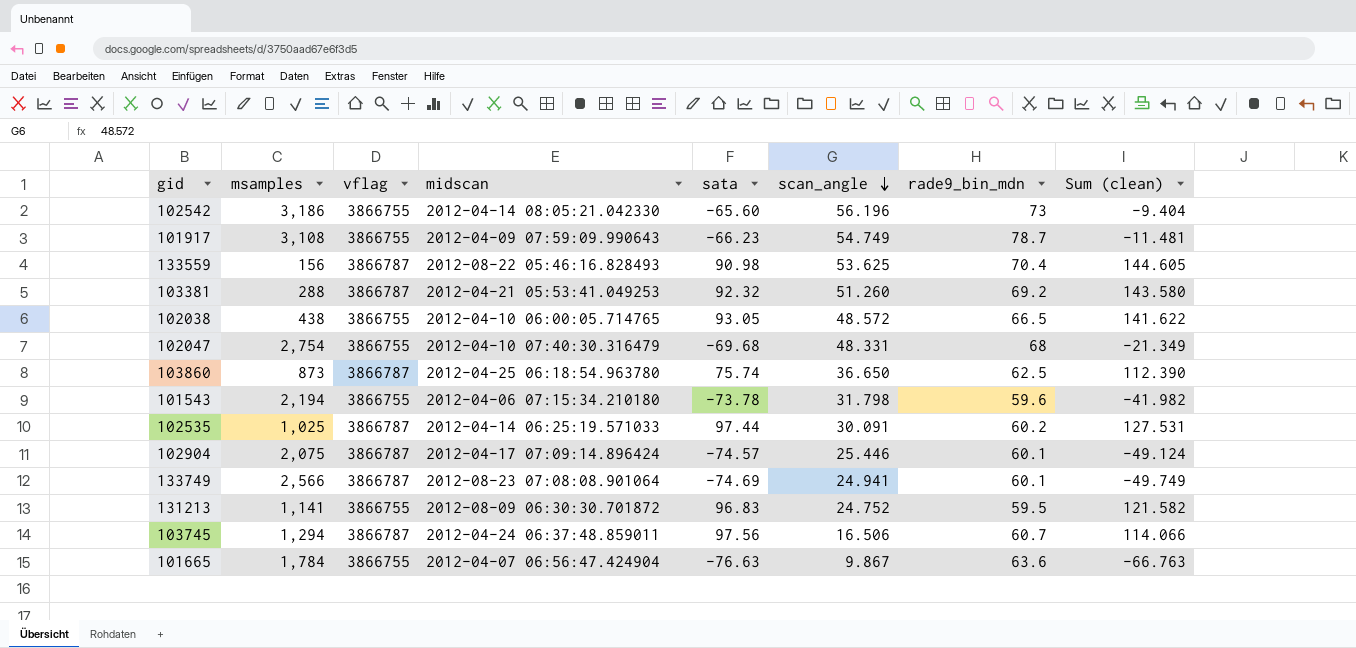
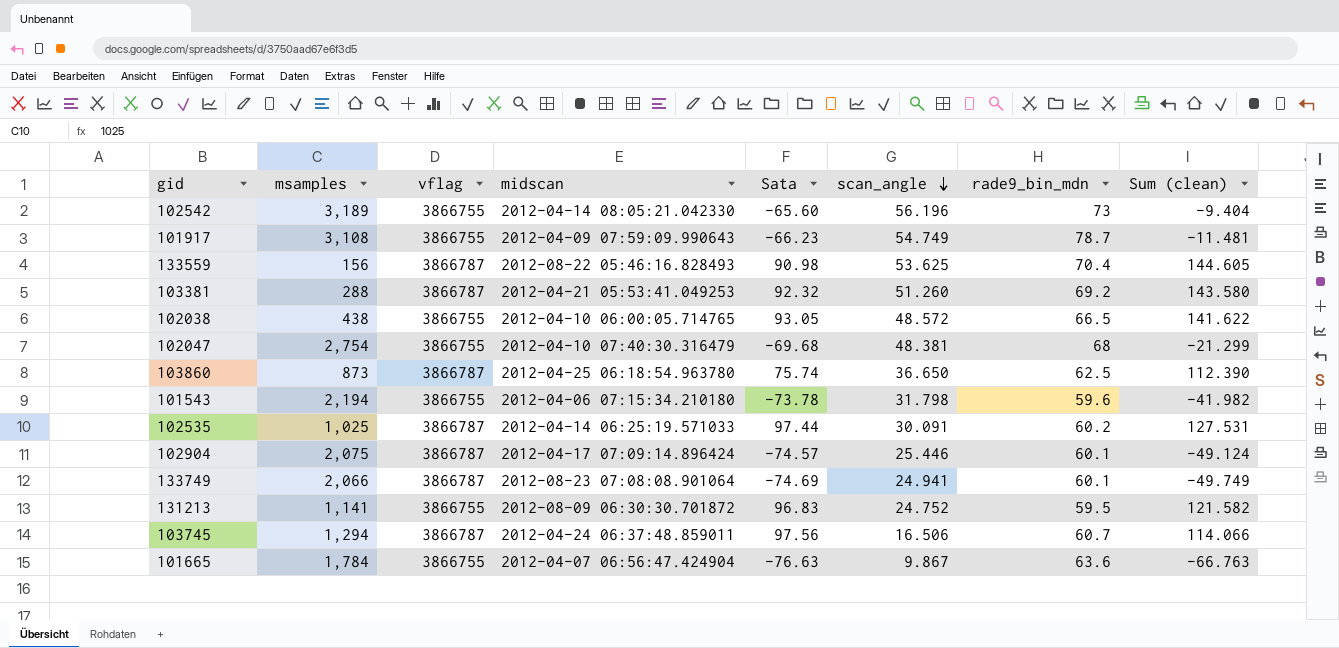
column name: sata -> Sata
102542 | msamples: 3,186 -> 3,189
102047 | scan_angle: 48.331 -> 48.381
102047 | Sum (clean): -21.349 -> -21.299
133749 | msamples: 2,566 -> 2,066

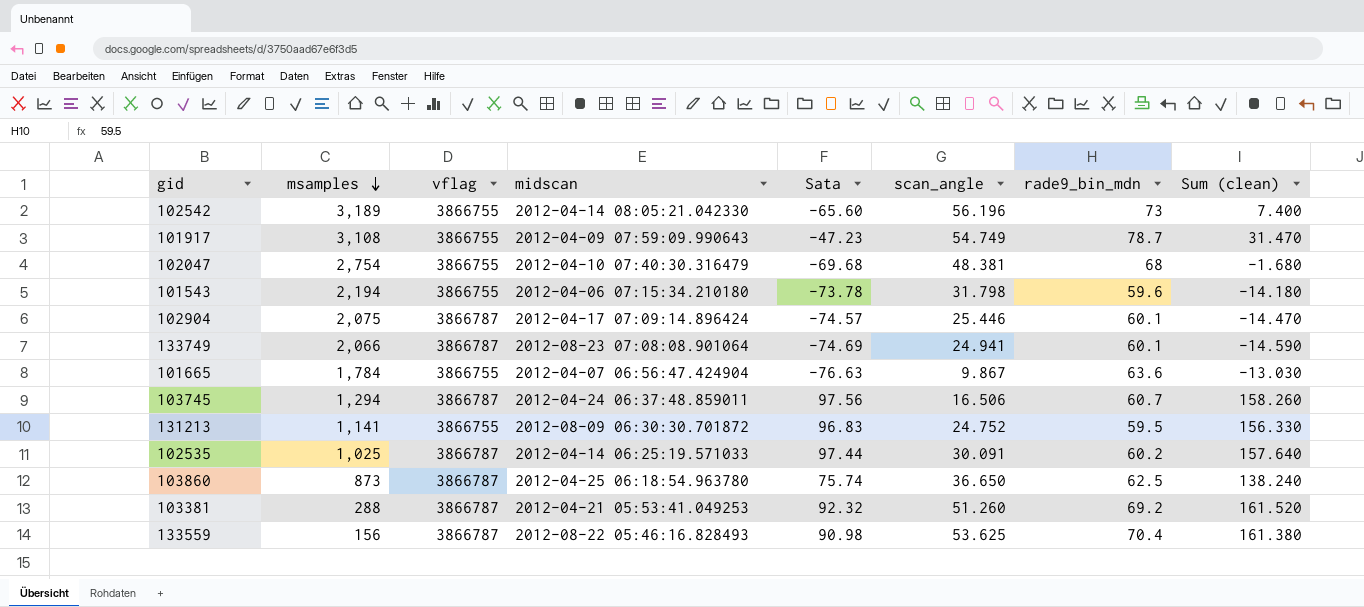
row order: scan_angle descending -> msamples descending
column Sum (clean) | formula: [Sata] + [scan_angle] -> [Sata] + [rade9_bin_mdn]
row 102038: 438 | 3866755 | 2012-04-10 06:00:05.714765 | 93.05 | 48.572 | 66.5 | 141.622 -> none
101917 | Sata: -66.23 -> -47.23

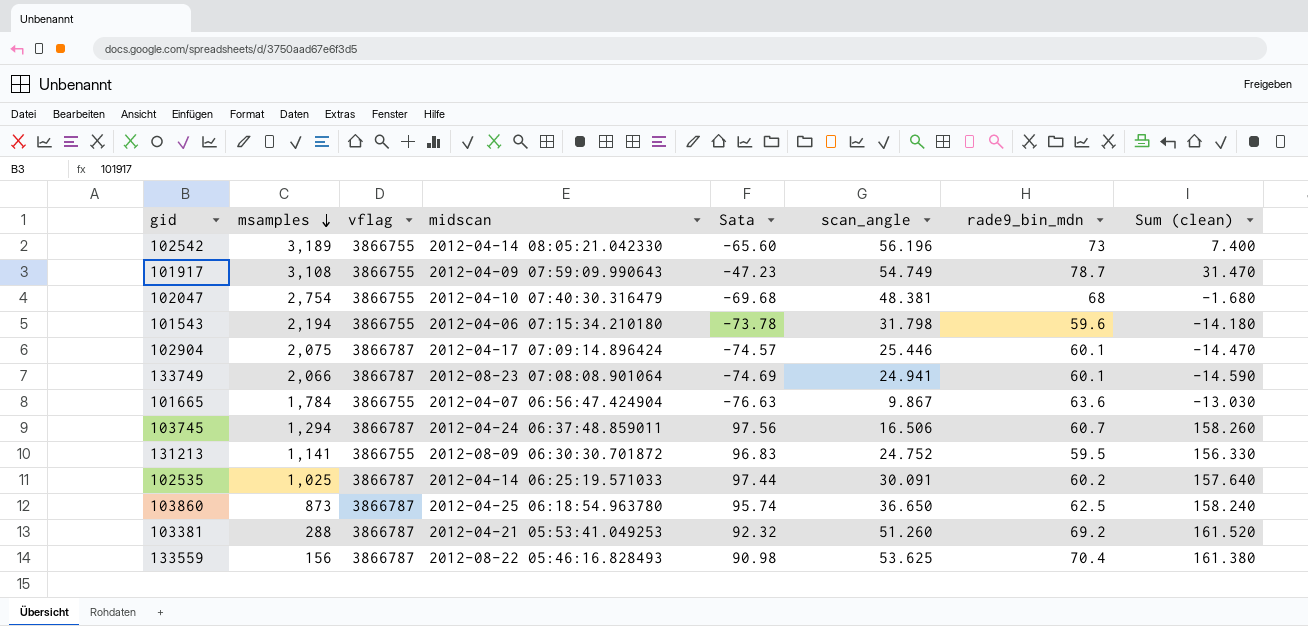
103860 | Sata: 75.74 -> 95.74
103860 | Sum (clean): 138.240 -> 158.240

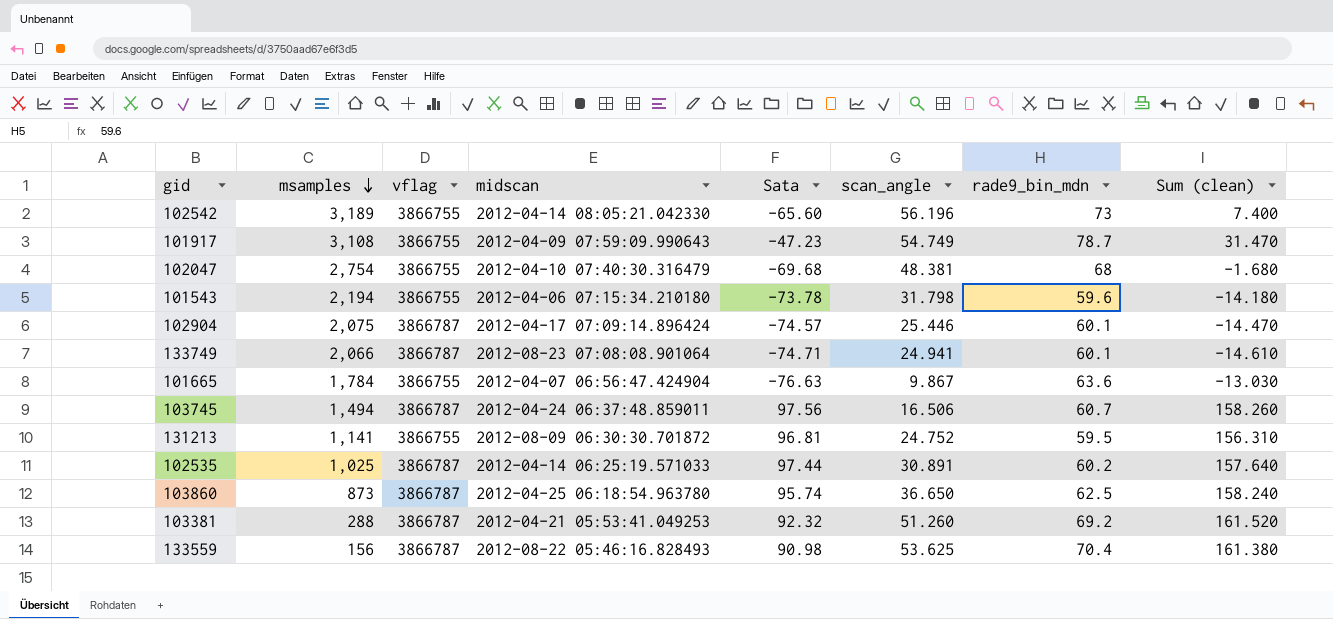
133749 | Sata: -74.69 -> -74.71
133749 | Sum (clean): -14.590 -> -14.610
103745 | msamples: 1,294 -> 1,494
131213 | Sata: 96.83 -> 96.81
131213 | Sum (clean): 156.330 -> 156.310
102535 | scan_angle: 30.091 -> 30.891

